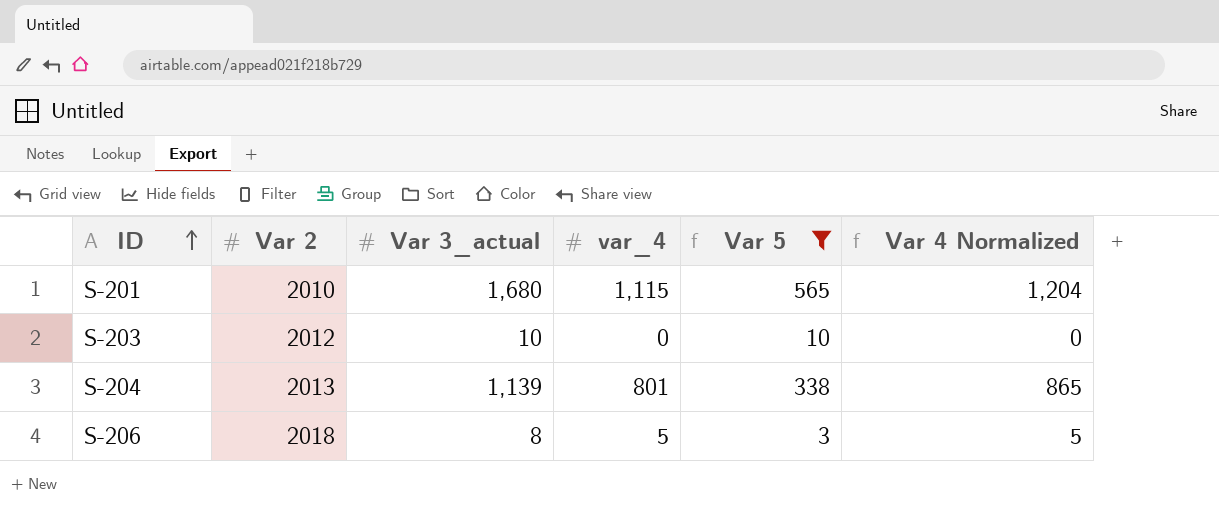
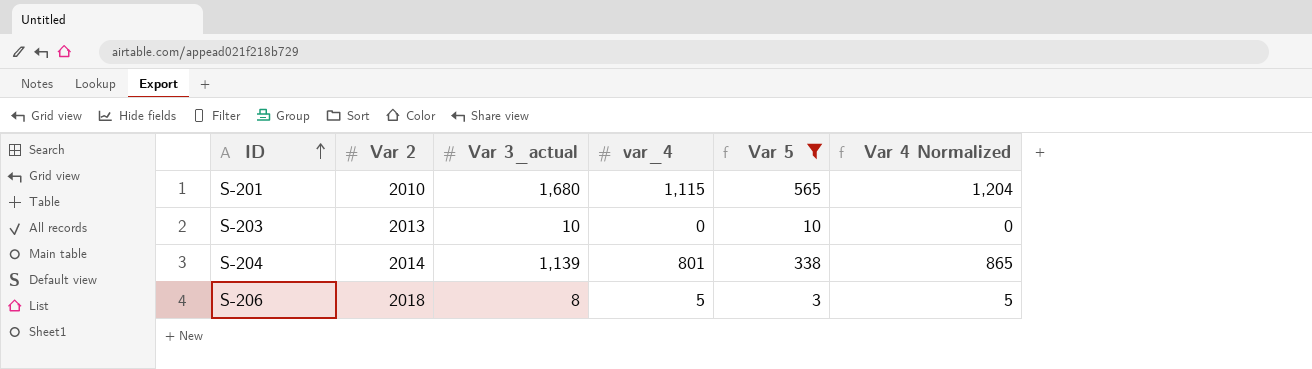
S-203 | Var 2: 2012 -> 2013
S-204 | Var 2: 2013 -> 2014

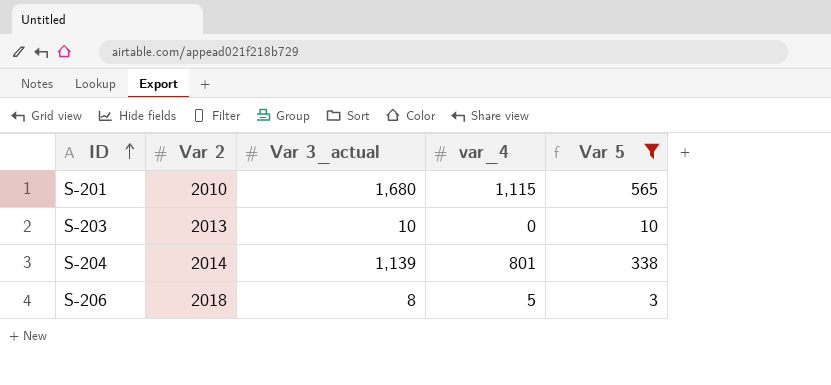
column Var 4 Normalized | formula: [var_4] * 1.08 -> none

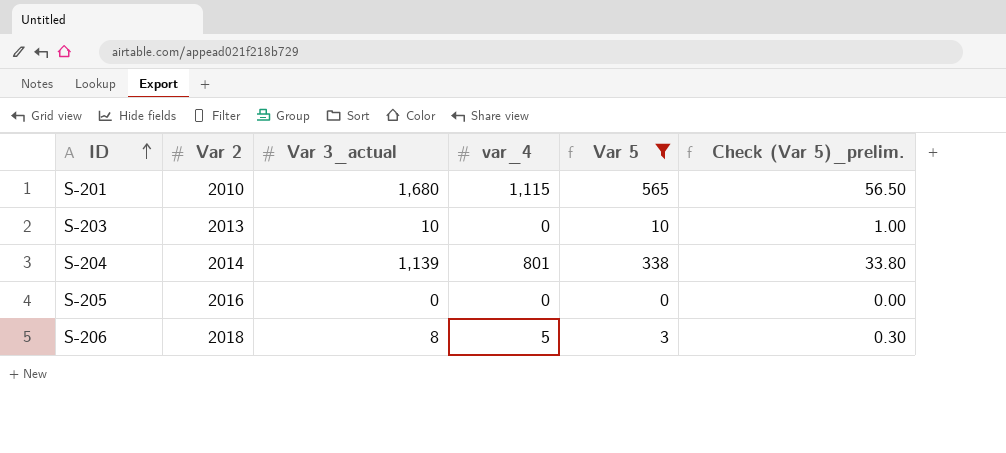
column Check (Var 5)_prelim. | formula: none -> [Var 5] * 0.1
row S-205: none -> 2016 | 0 | 0 | 0 | 0.00

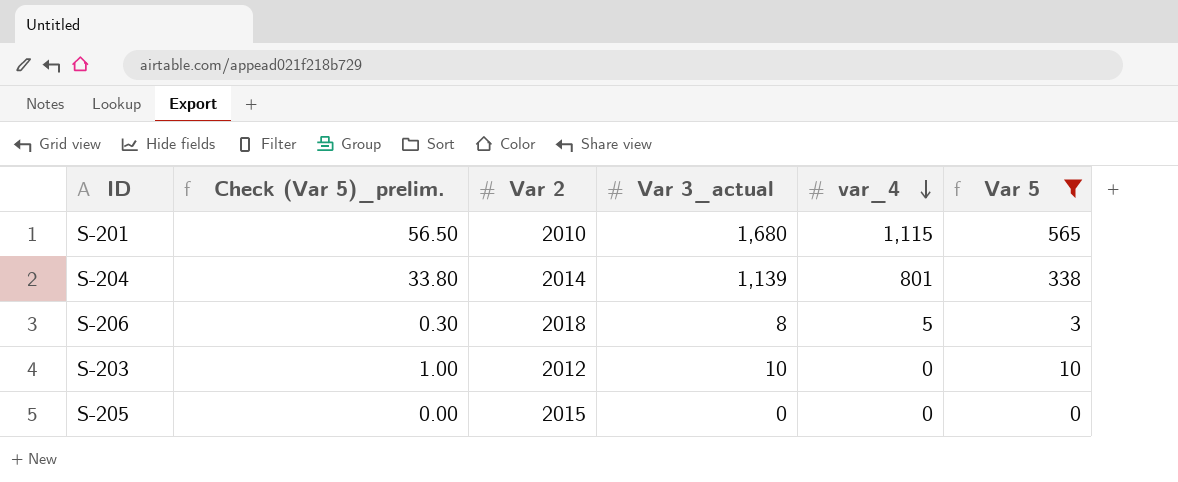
row order: ID ascending -> var_4 descending
column Check (Var 5)_prelim. | position: 6 -> 2
S-203 | Var 2: 2013 -> 2012
S-205 | Var 2: 2016 -> 2015

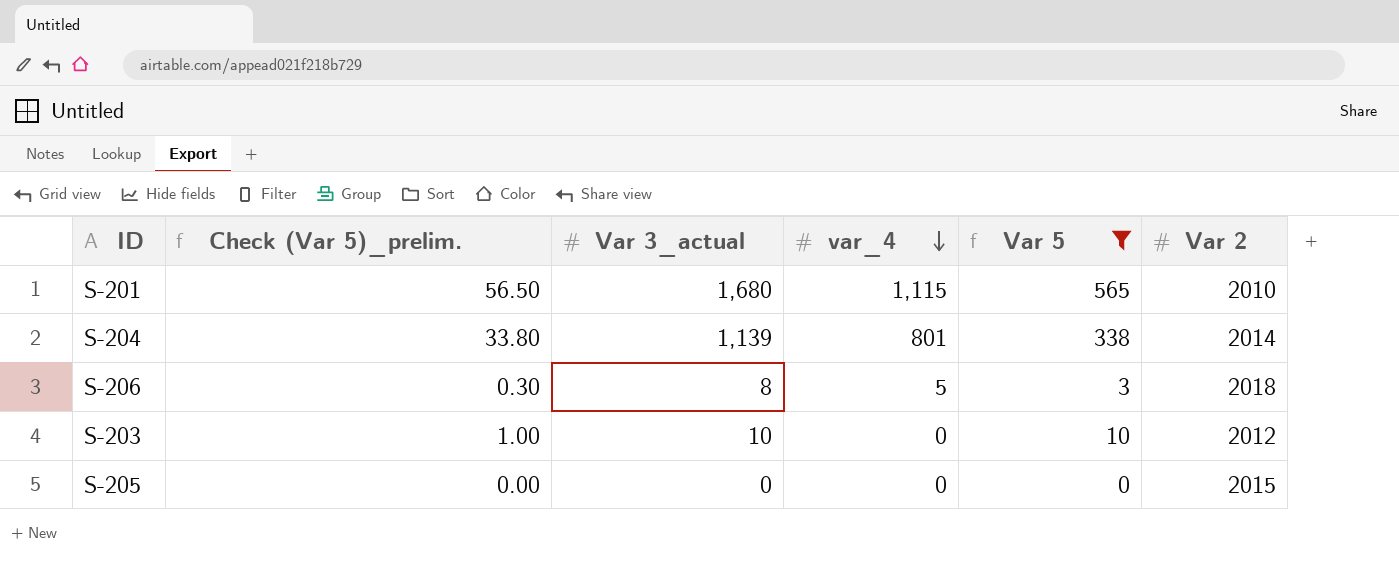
column Var 2 | position: 3 -> 6

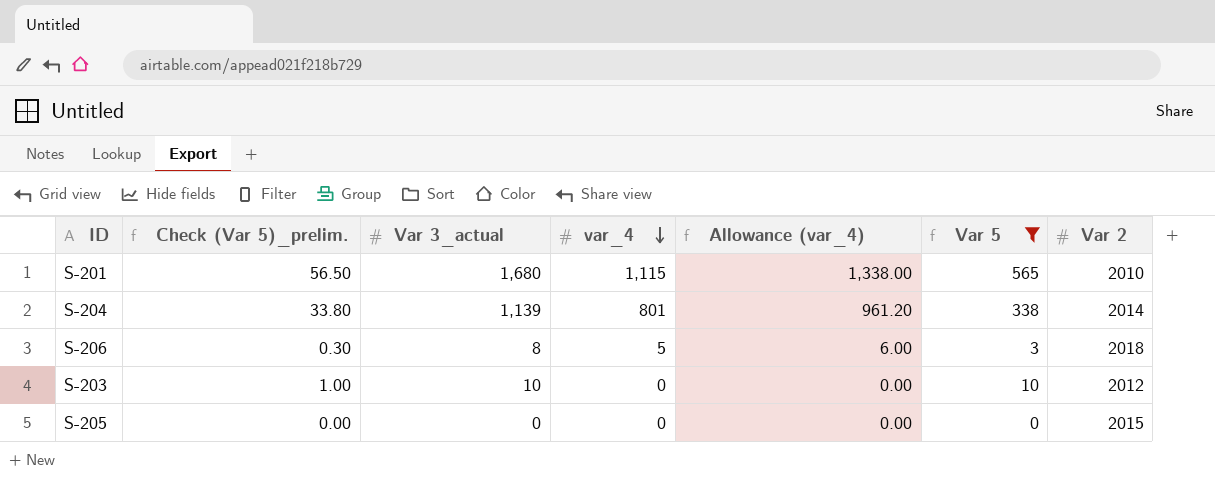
column Allowance (var_4) | formula: none -> [var_4] * 1.2

